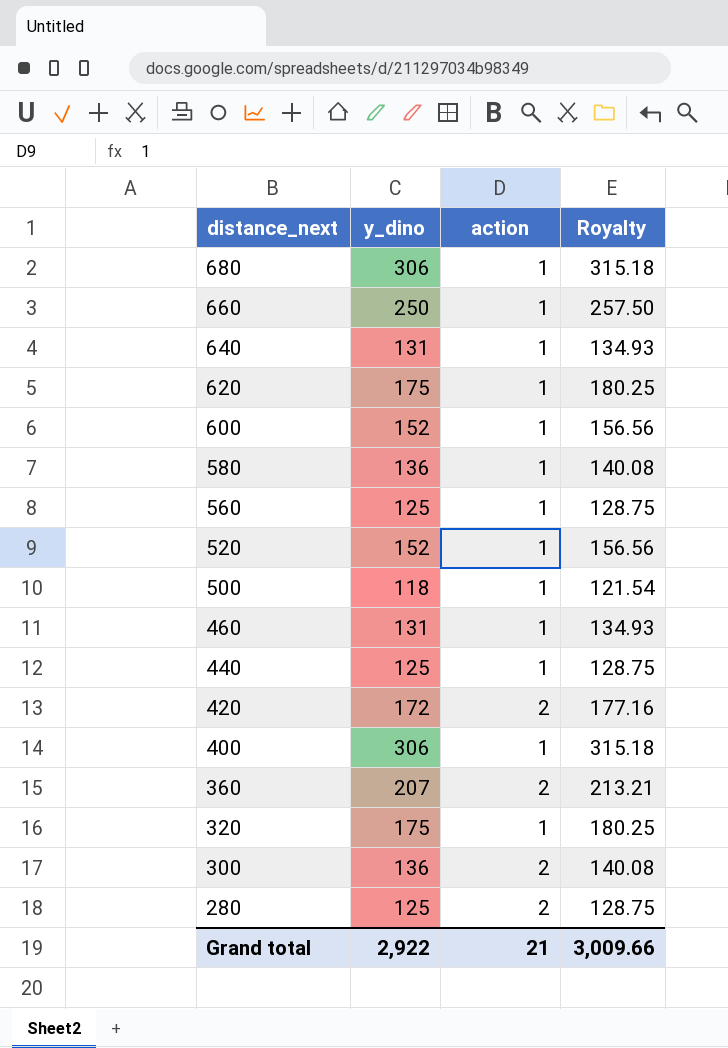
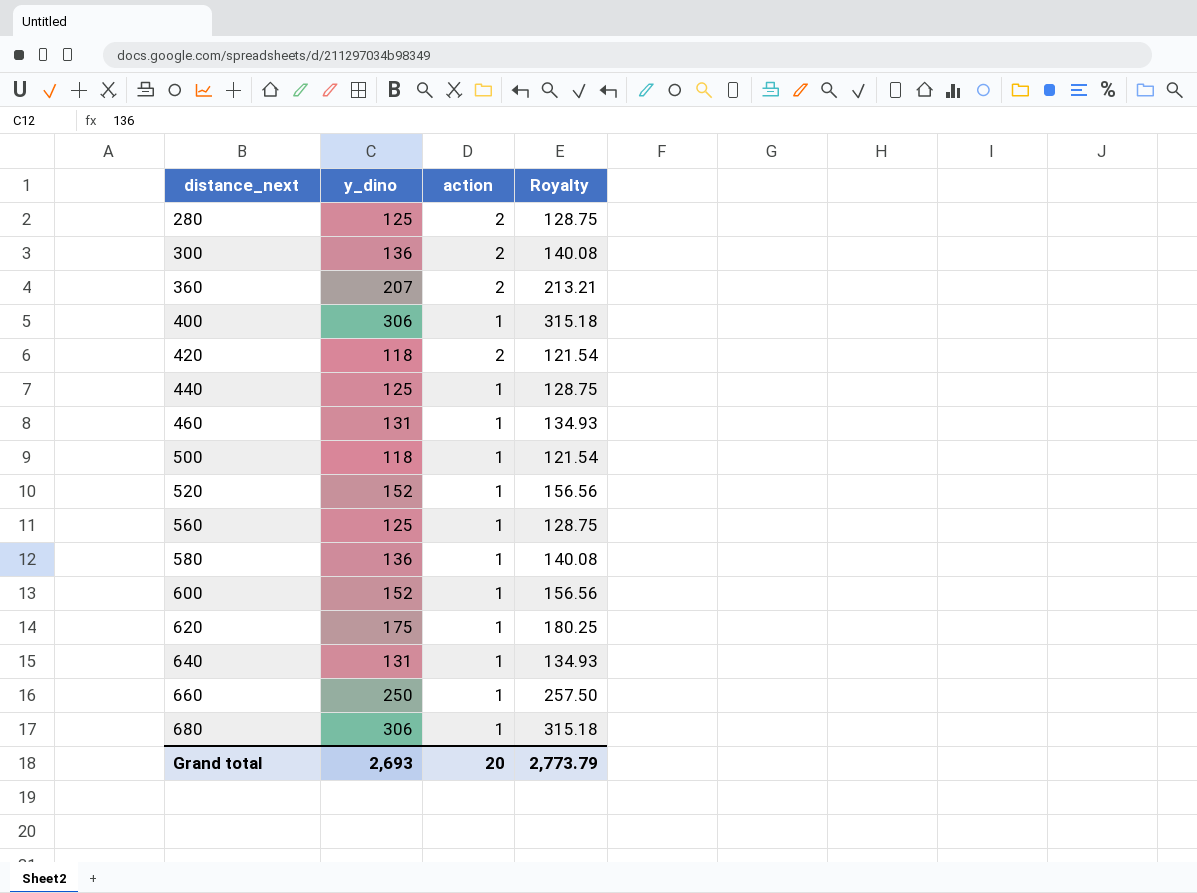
row order: distance_next descending -> distance_next ascending
row 320: 175 | 1 | 180.25 -> none
420 | y_dino: 172 -> 118
420 | Royalty: 177.16 -> 121.54
Grand total | y_dino: 2,922 -> 2,693
Grand total | action: 21 -> 20
Grand total | Royalty: 3,009.66 -> 2,773.79

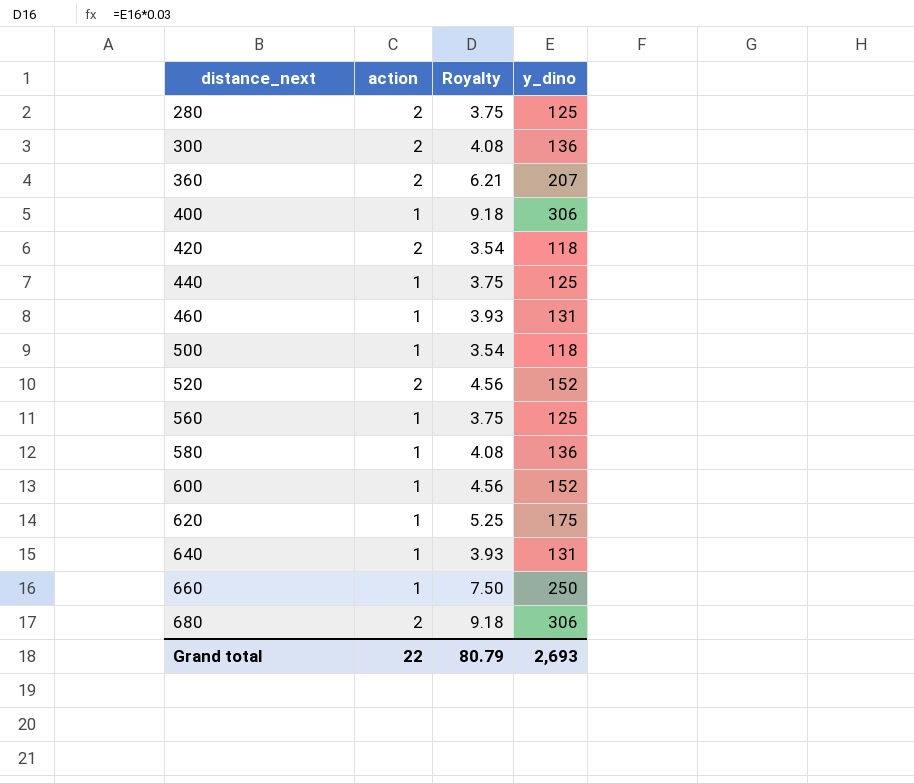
column Royalty | formula: [y_dino] * 1.03 -> [y_dino] * 0.03
column y_dino | position: 2 -> 4
520 | action: 1 -> 2
680 | action: 1 -> 2
Grand total | action: 20 -> 22
Grand total | Royalty: 2,773.79 -> 80.79

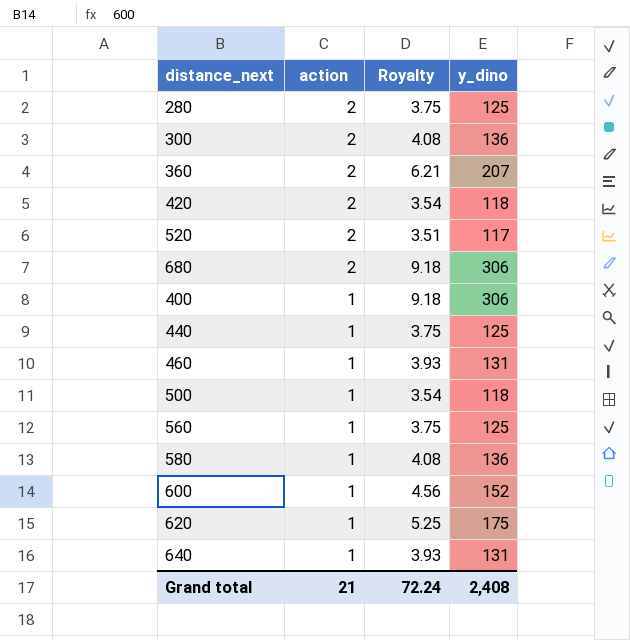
row order: distance_next ascending -> action descending
row 660: 1 | 7.50 | 250 -> none
520 | Royalty: 4.56 -> 3.51
520 | y_dino: 152 -> 117
Grand total | action: 22 -> 21
Grand total | Royalty: 80.79 -> 72.24
Grand total | y_dino: 2,693 -> 2,408

